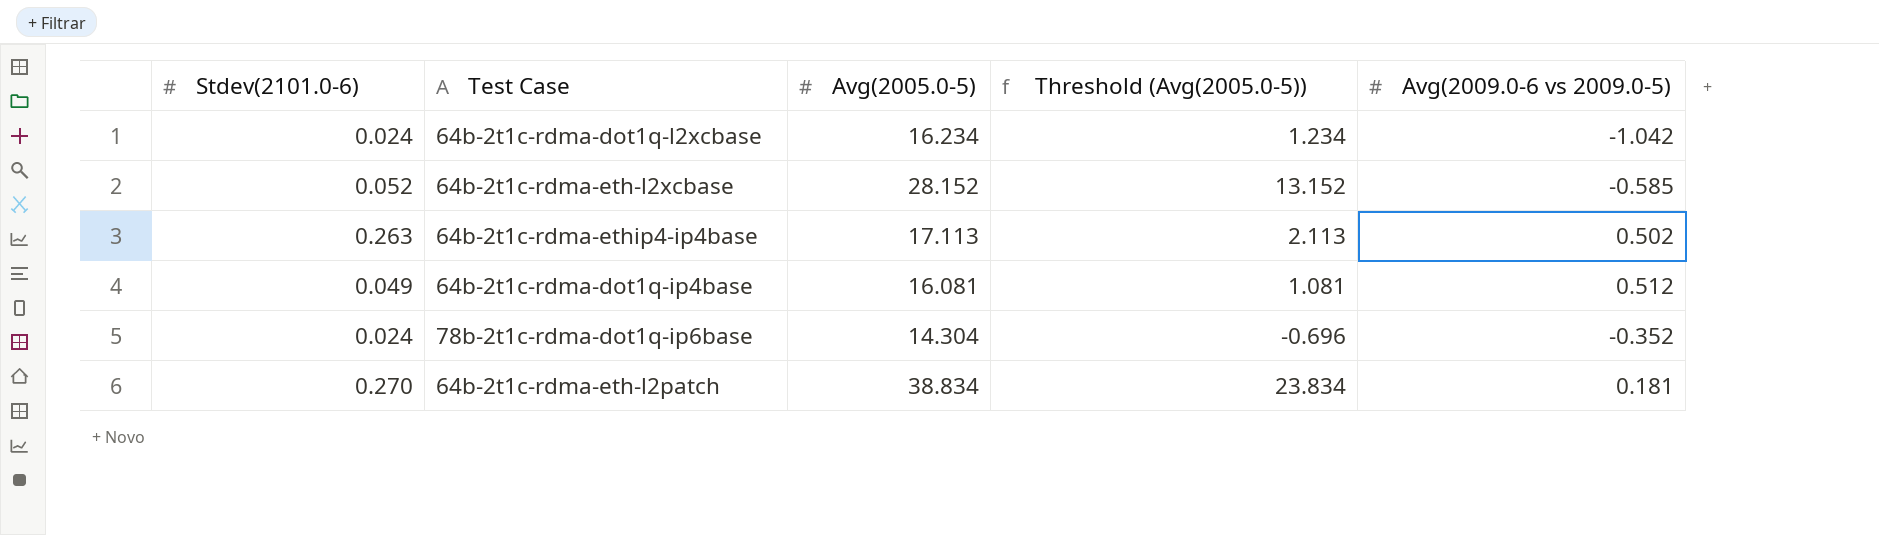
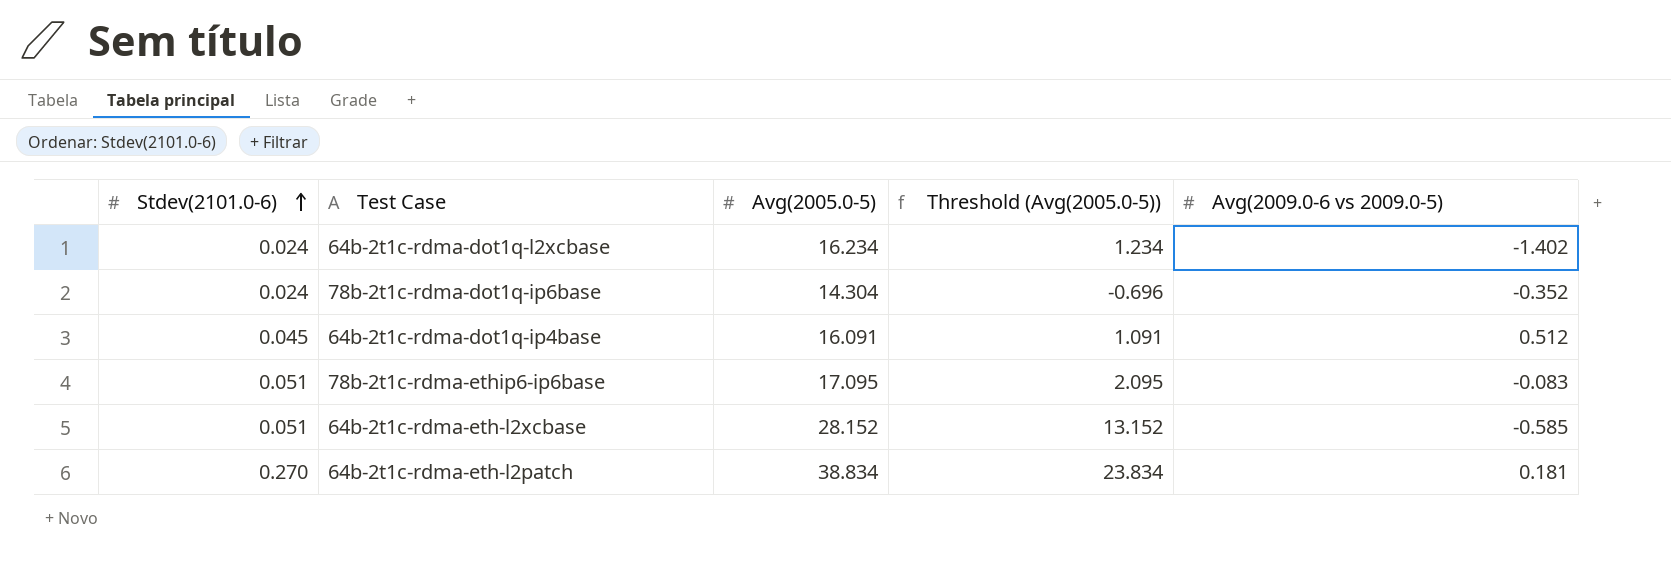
row order: none -> Stdev(2101.0-6) ascending
row 64b-2t1c-rdma-ethip4-ip4base: 0.263 | 17.113 | 2.113 | 0.502 -> none
64b-2t1c-rdma-dot1q-l2xcbase | Avg(2009.0-6 vs 2009.0-5): -1.042 -> -1.402
64b-2t1c-rdma-dot1q-ip4base | Stdev(2101.0-6): 0.049 -> 0.045
64b-2t1c-rdma-dot1q-ip4base | Avg(2005.0-5): 16.081 -> 16.091
64b-2t1c-rdma-dot1q-ip4base | Threshold (Avg(2005.0-5)): 1.081 -> 1.091
row 78b-2t1c-rdma-ethip6-ip6base: none -> 0.051 | 17.095 | 2.095 | -0.083
64b-2t1c-rdma-eth-l2xcbase | Stdev(2101.0-6): 0.052 -> 0.051

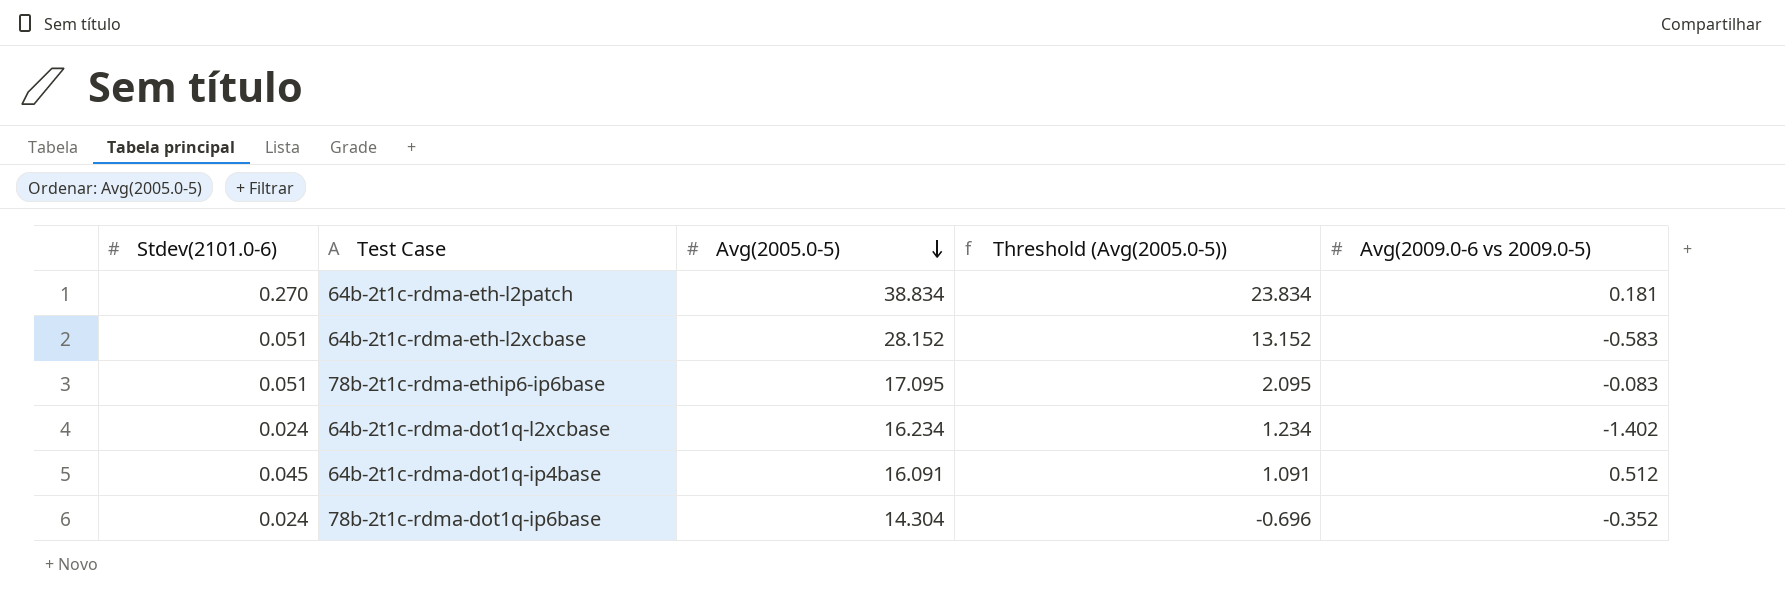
row order: Stdev(2101.0-6) ascending -> Avg(2005.0-5) descending
64b-2t1c-rdma-eth-l2xcbase | Avg(2009.0-6 vs 2009.0-5): -0.585 -> -0.583

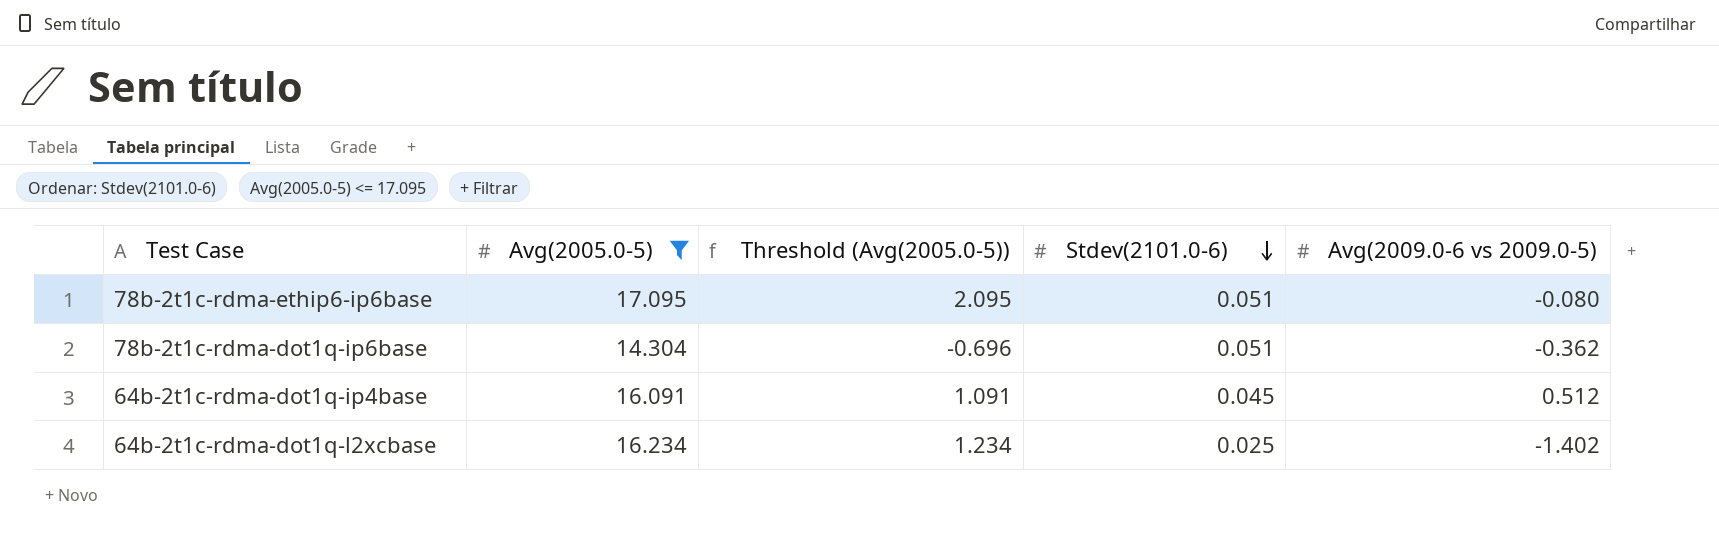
filter: none -> Avg(2005.0-5) <= 17.095
row order: Avg(2005.0-5) descending -> Stdev(2101.0-6) descending
column Stdev(2101.0-6) | position: 1 -> 4
78b-2t1c-rdma-ethip6-ip6base | Avg(2009.0-6 vs 2009.0-5): -0.083 -> -0.080
78b-2t1c-rdma-dot1q-ip6base | Stdev(2101.0-6): 0.024 -> 0.051
78b-2t1c-rdma-dot1q-ip6base | Avg(2009.0-6 vs 2009.0-5): -0.352 -> -0.362
64b-2t1c-rdma-dot1q-l2xcbase | Stdev(2101.0-6): 0.024 -> 0.025

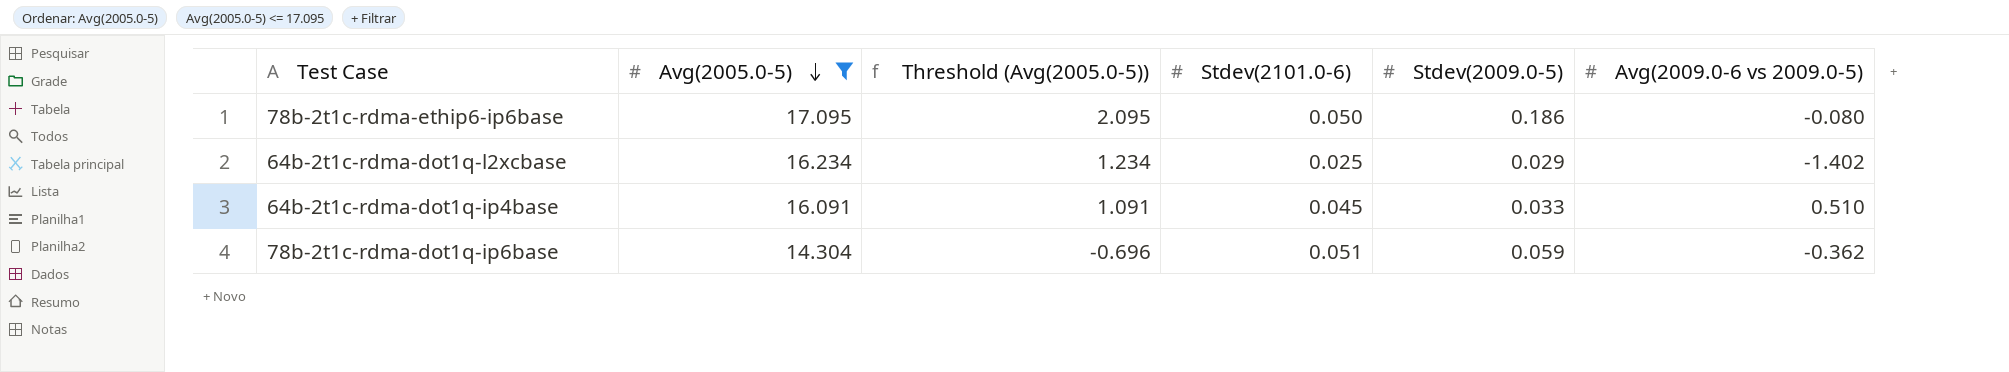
row order: Stdev(2101.0-6) descending -> Avg(2005.0-5) descending
column Stdev(2009.0-5) | position: none -> 5
78b-2t1c-rdma-ethip6-ip6base | Stdev(2101.0-6): 0.051 -> 0.050
64b-2t1c-rdma-dot1q-ip4base | Avg(2009.0-6 vs 2009.0-5): 0.512 -> 0.510

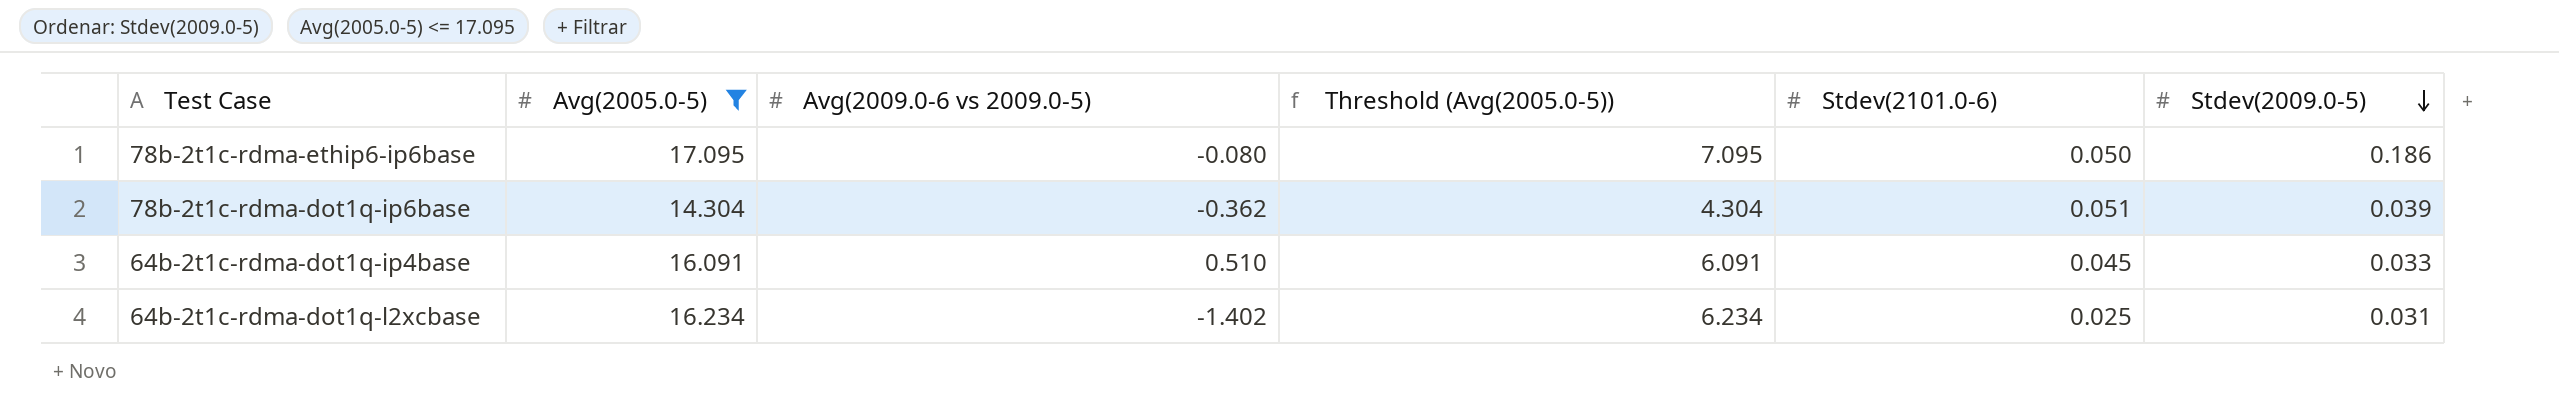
row order: Avg(2005.0-5) descending -> Stdev(2009.0-5) descending
column Avg(2009.0-6 vs 2009.0-5) | position: 6 -> 3
column Threshold (Avg(2005.0-5)) | formula: [Avg(2005.0-5)] - 15 -> [Avg(2005.0-5)] - 10
78b-2t1c-rdma-dot1q-ip6base | Stdev(2009.0-5): 0.059 -> 0.039
64b-2t1c-rdma-dot1q-l2xcbase | Stdev(2009.0-5): 0.029 -> 0.031

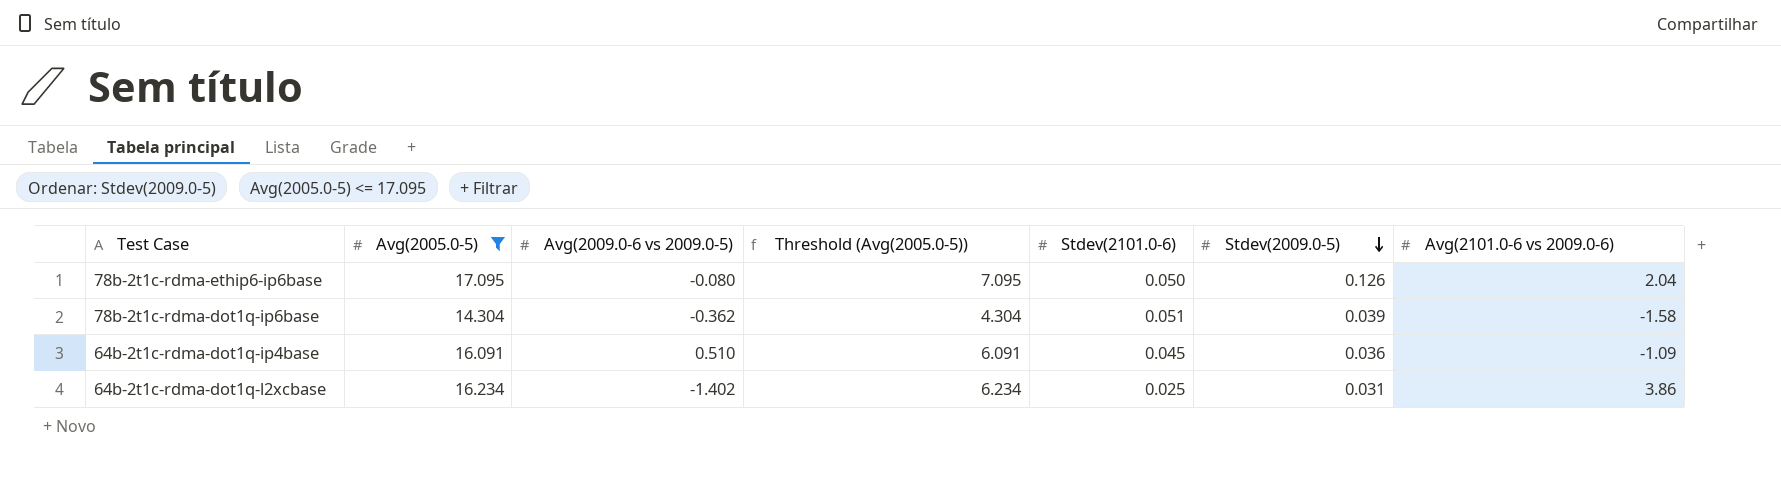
column Avg(2101.0-6 vs 2009.0-6) | position: none -> 7
78b-2t1c-rdma-ethip6-ip6base | Stdev(2009.0-5): 0.186 -> 0.126
64b-2t1c-rdma-dot1q-ip4base | Stdev(2009.0-5): 0.033 -> 0.036

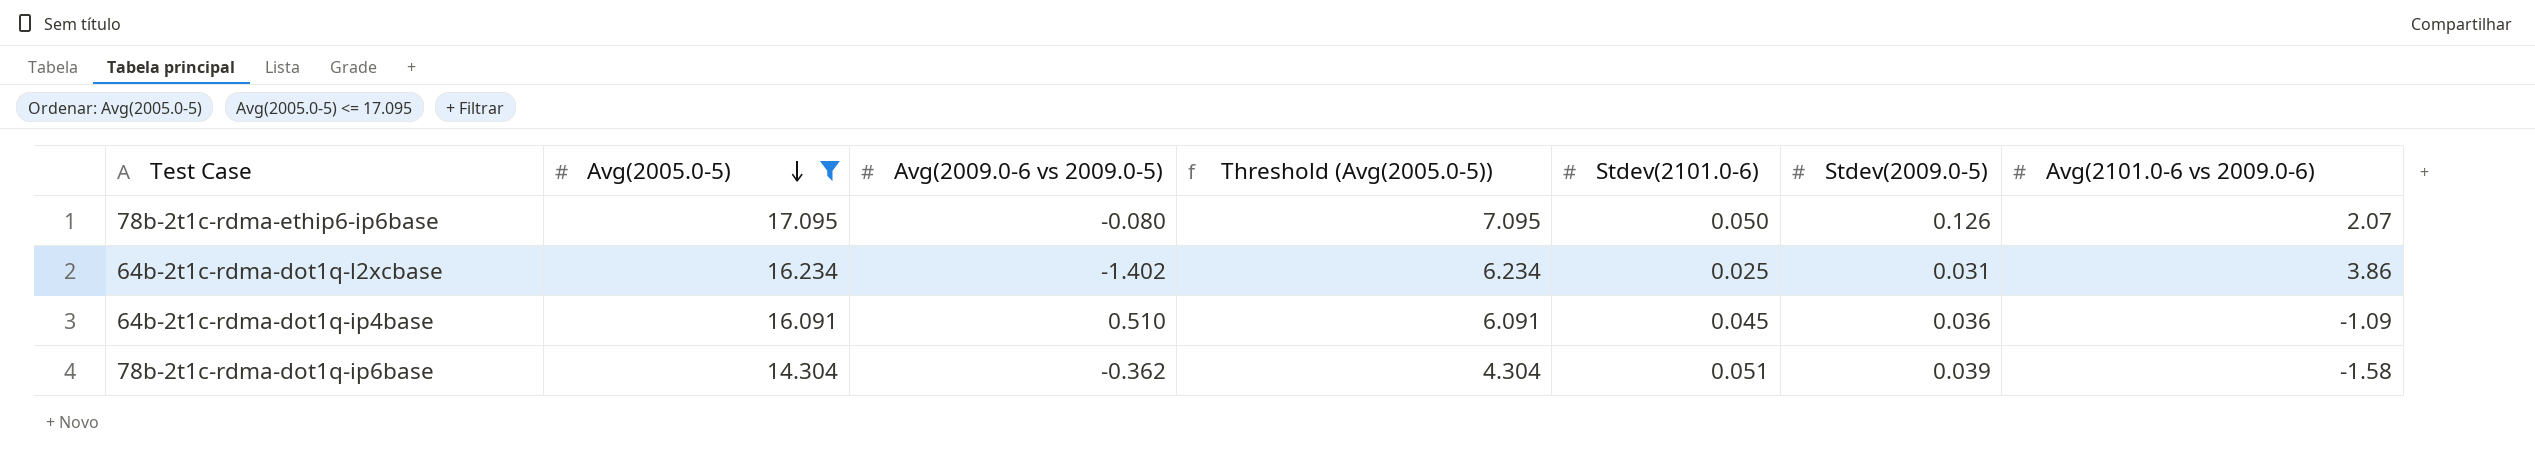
row order: Stdev(2009.0-5) descending -> Avg(2005.0-5) descending
78b-2t1c-rdma-ethip6-ip6base | Avg(2101.0-6 vs 2009.0-6): 2.04 -> 2.07

